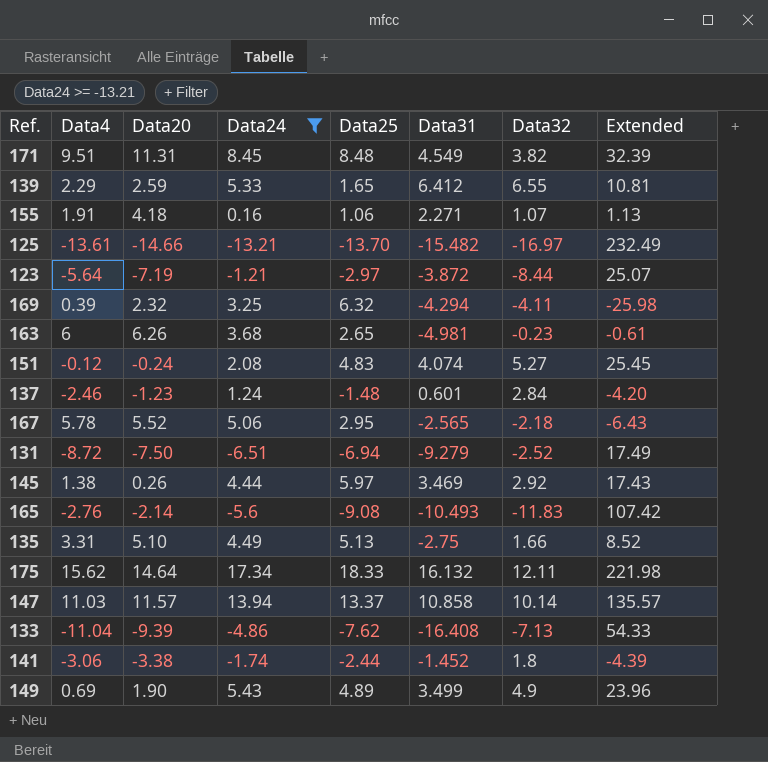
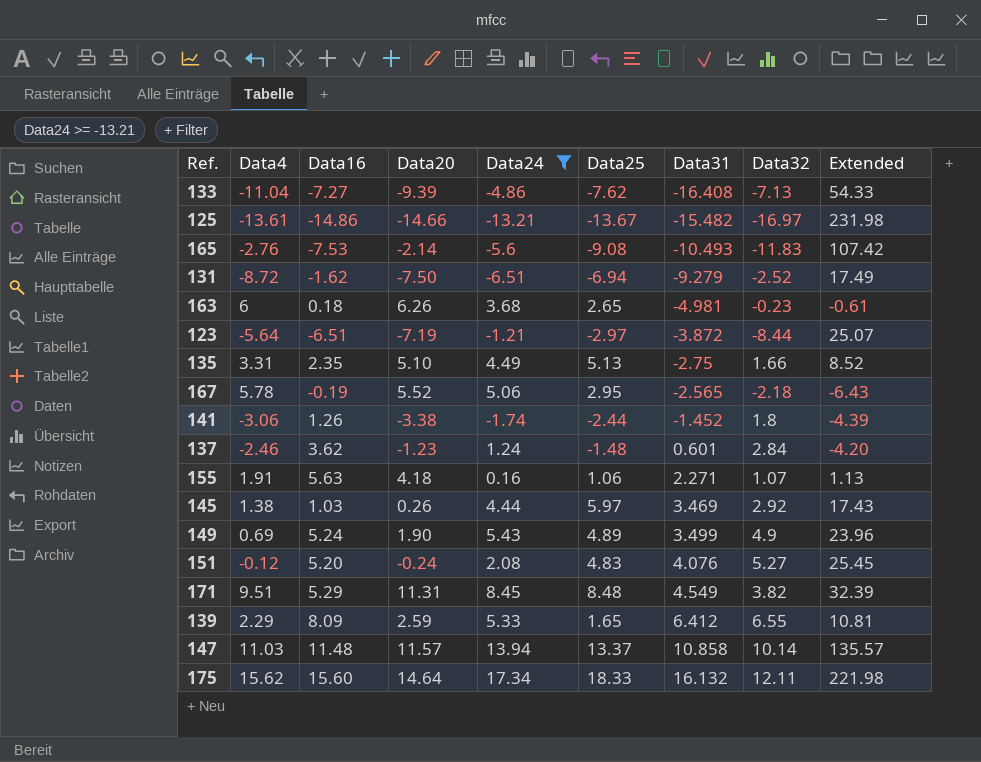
row order: none -> Data31 ascending
column Data16 | position: none -> 3
row 169: 0.39 | 2.32 | 3.25 | 6.32 | -4.294 | -4.11 | -25.98 -> none
125 | Data25: -13.70 -> -13.67
125 | Extended: 232.49 -> 231.98
151 | Data31: 4.074 -> 4.076

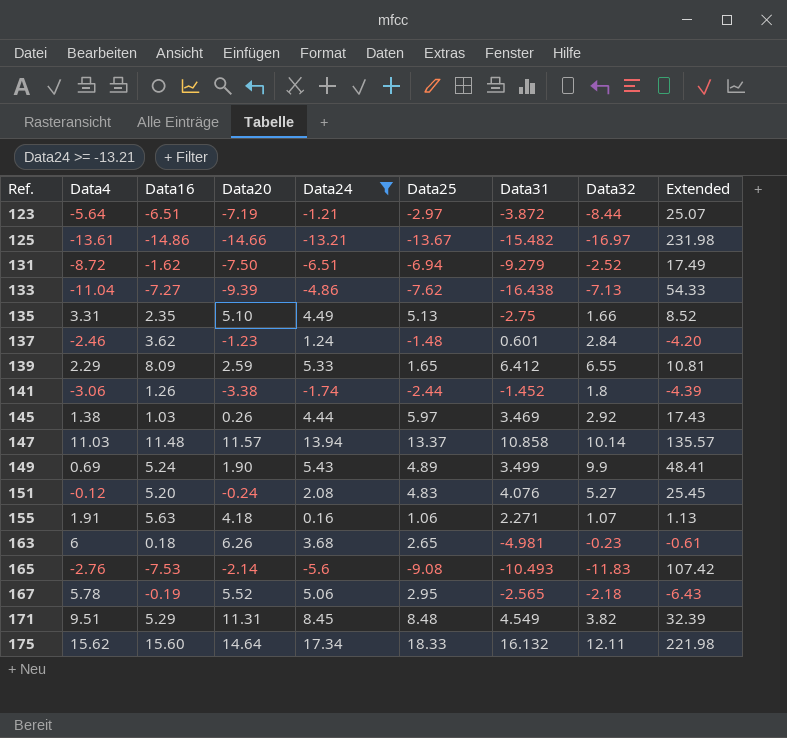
row order: Data31 ascending -> Ref. ascending
133 | Data31: -16.408 -> -16.438
149 | Data32: 4.9 -> 9.9
149 | Extended: 23.96 -> 48.41

